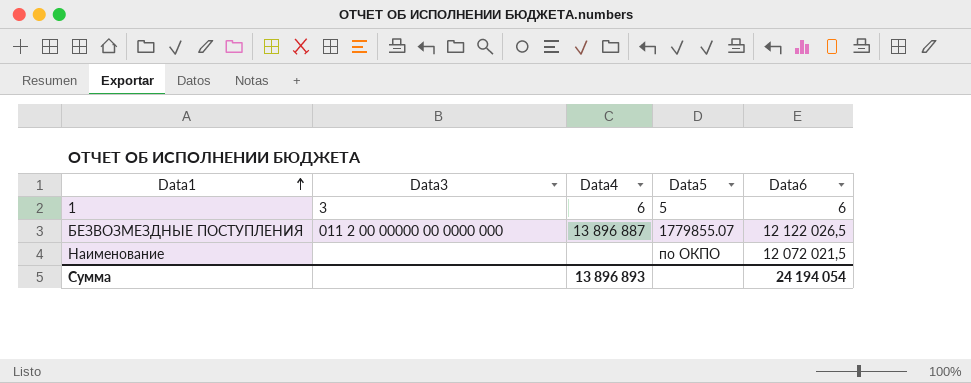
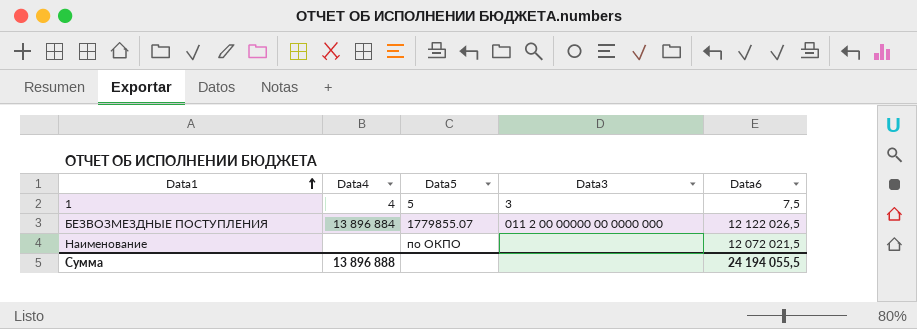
column Data3 | position: 2 -> 4
1 | Data4: 6 -> 4
1 | Data6: 6 -> 7,5
БЕЗВОЗМЕЗДНЫЕ ПОСТУПЛЕНИЯ | Data4: 13 896 887 -> 13 896 884
Сумма | Data4: 13 896 893 -> 13 896 888
Сумма | Data6: 24 194 054 -> 24 194 055,5

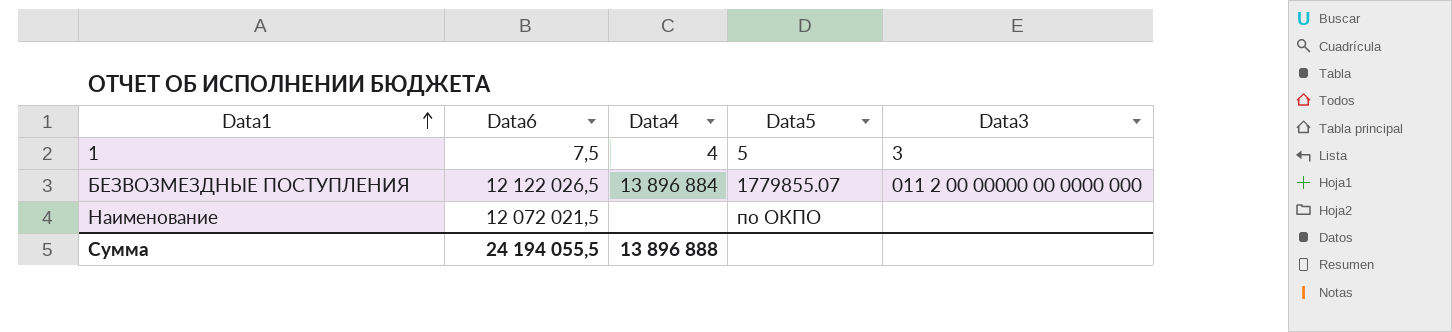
column Data6 | position: 5 -> 2

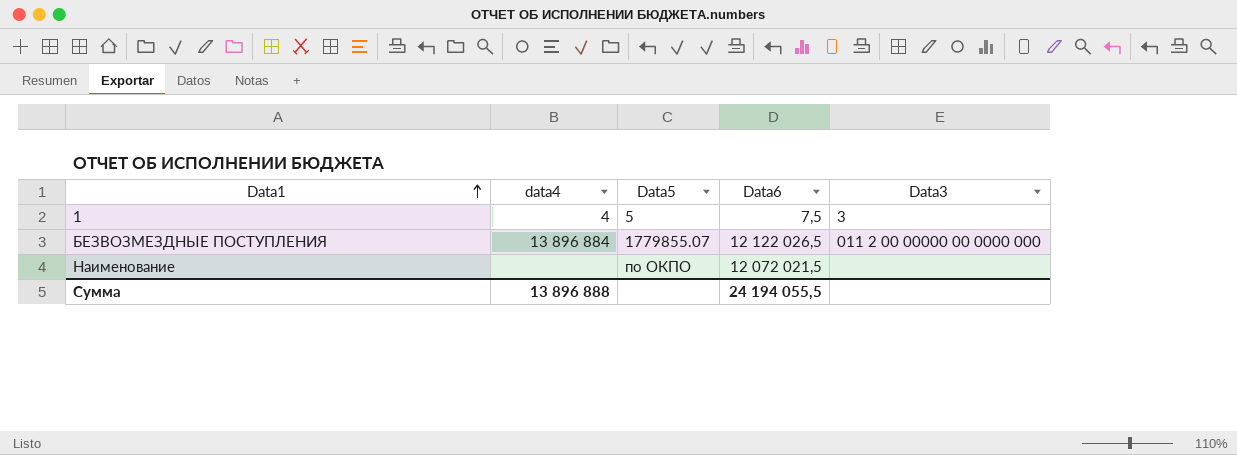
column name: Data4 -> data4
column Data6 | position: 2 -> 4

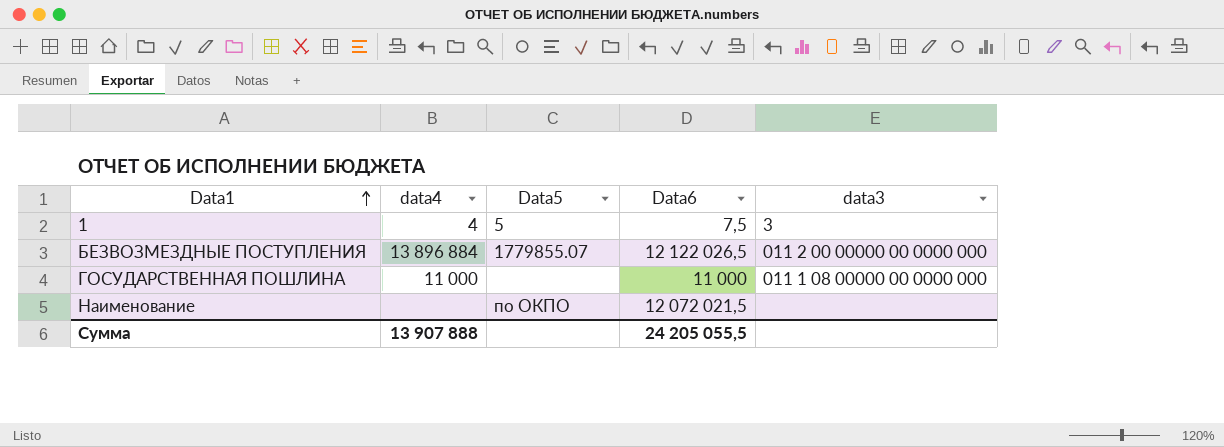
column name: Data3 -> data3
row ГОСУДАРСТВЕННАЯ ПОШЛИНА: none -> 11 000 | none | 11 000 | 011 1 08 00000 00 0000 000
Сумма | data4: 13 896 888 -> 13 907 888
Сумма | Data6: 24 194 055,5 -> 24 205 055,5

